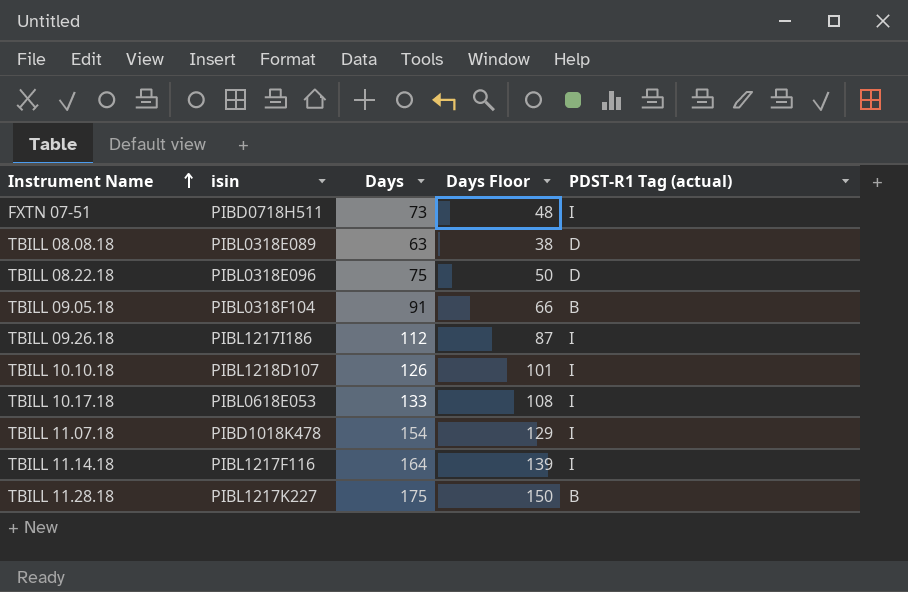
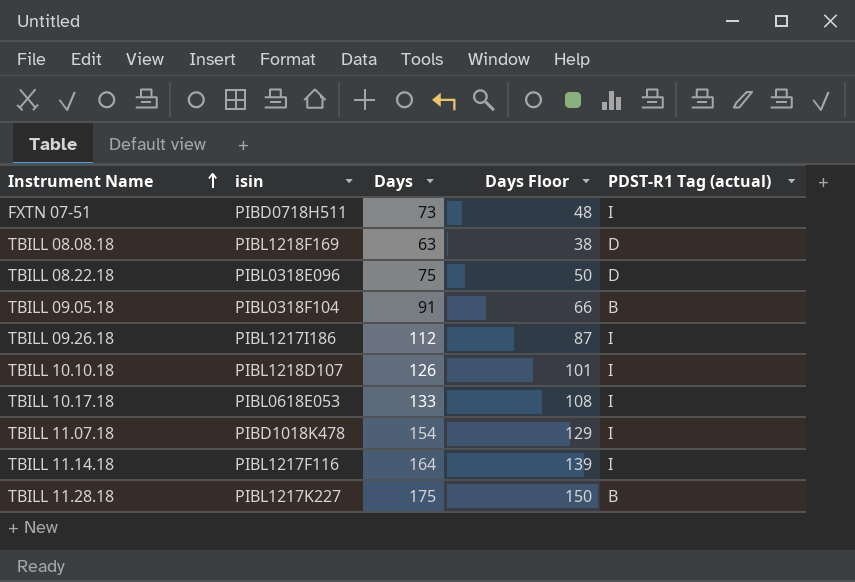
TBILL 08.08.18 | isin: PIBL0318E089 -> PIBL1218F169

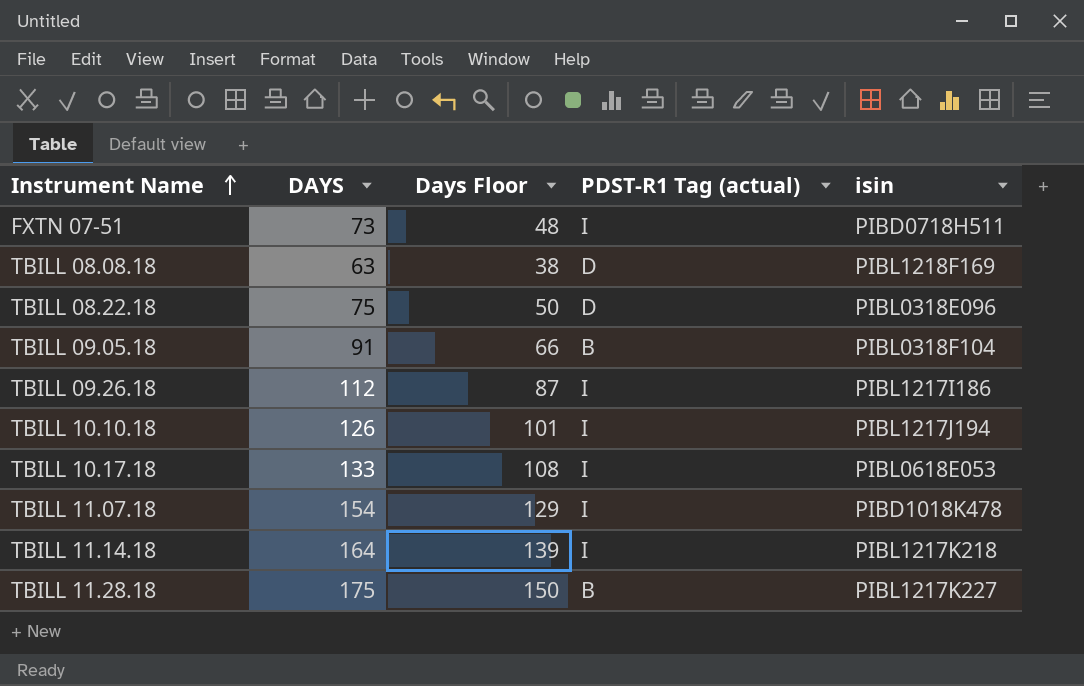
column name: Days -> DAYS
column isin | position: 2 -> 5
TBILL 10.10.18 | isin: PIBL1218D107 -> PIBL1217J194
TBILL 11.14.18 | isin: PIBL1217F116 -> PIBL1217K218

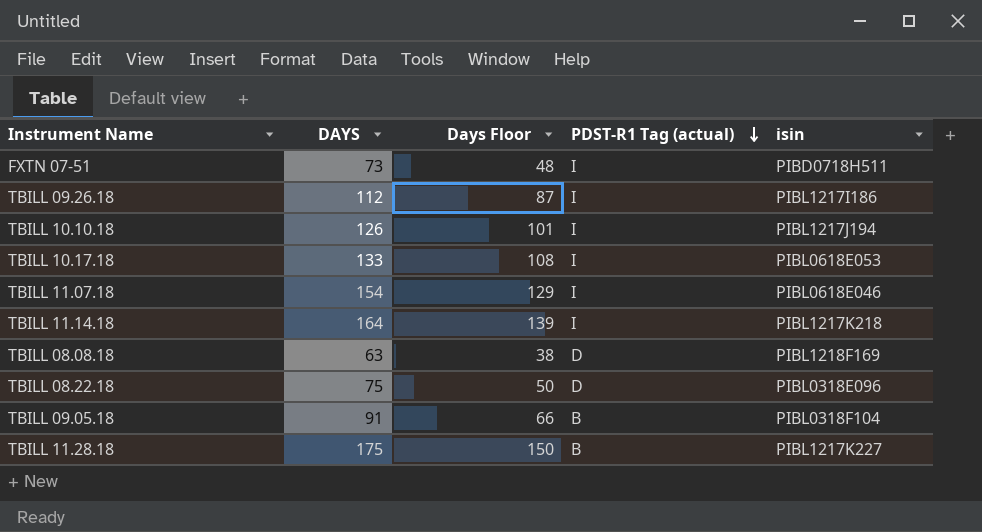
row order: Instrument Name ascending -> PDST-R1 Tag (actual) descending
TBILL 11.07.18 | isin: PIBD1018K478 -> PIBL0618E046

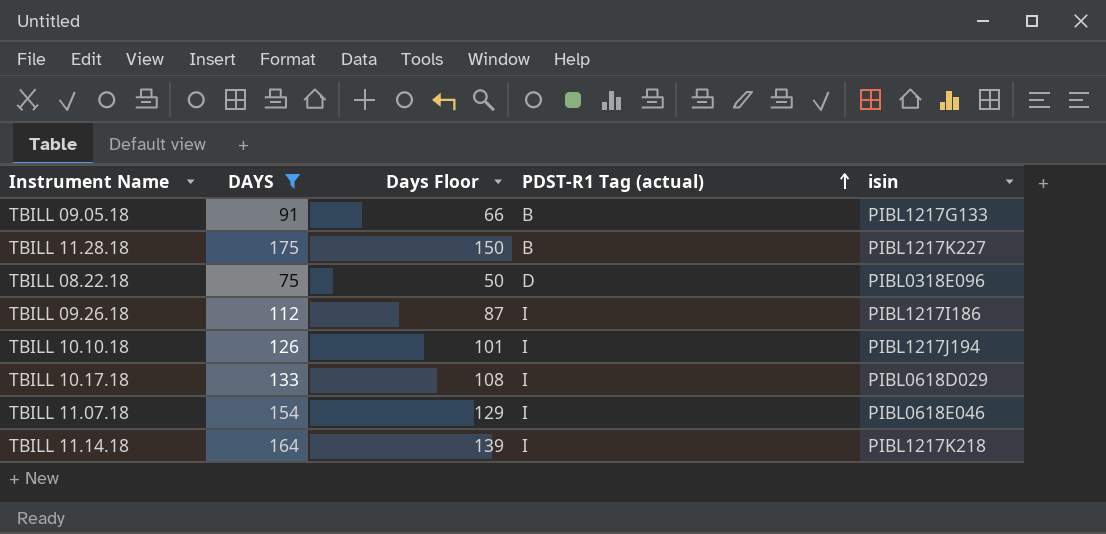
filter: none -> DAYS >= 75
row order: PDST-R1 Tag (actual) descending -> PDST-R1 Tag (actual) ascending
TBILL 09.05.18 | isin: PIBL0318F104 -> PIBL1217G133
TBILL 10.17.18 | isin: PIBL0618E053 -> PIBL0618D029

